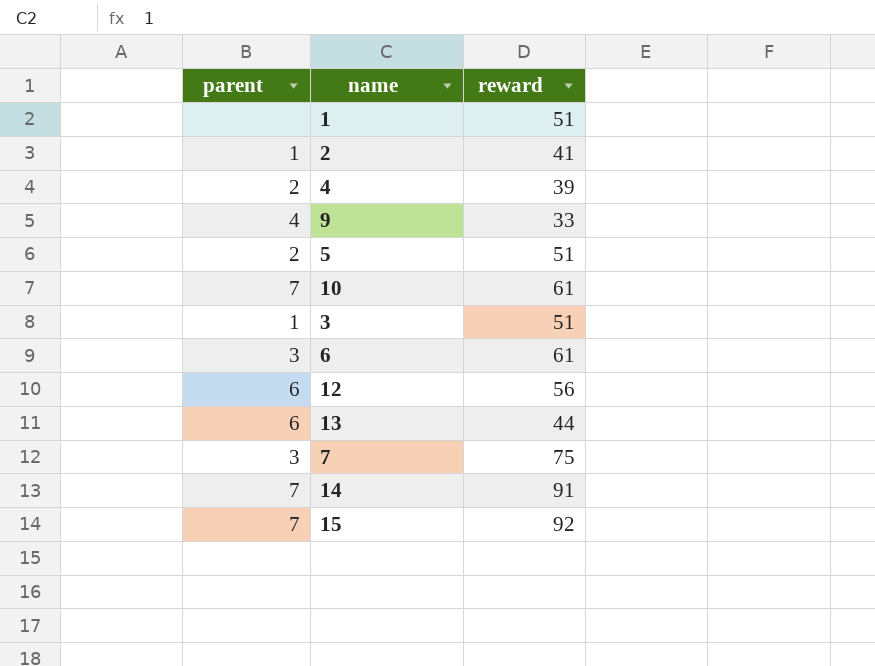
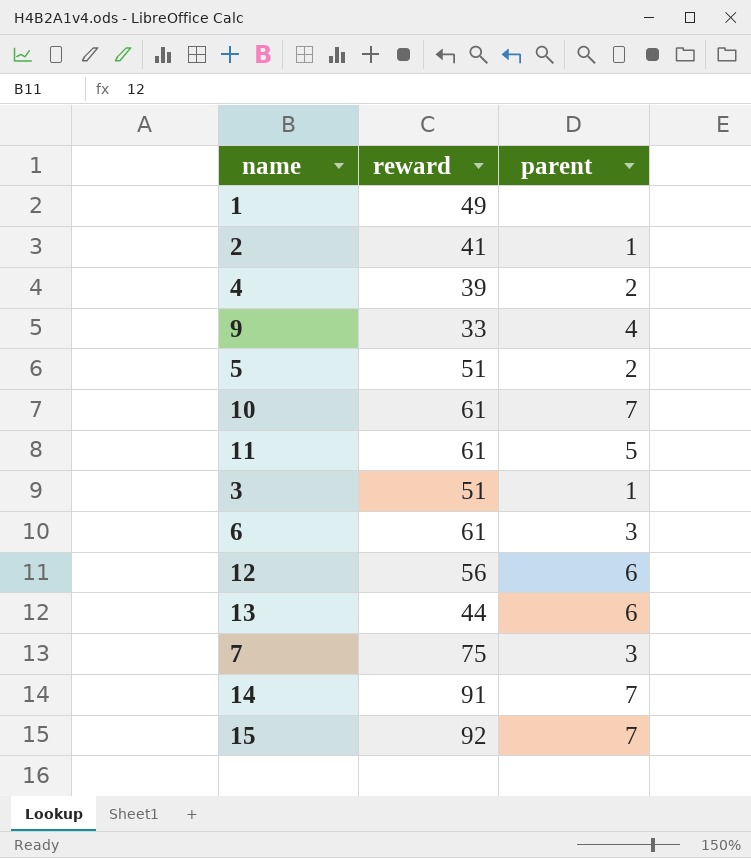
column parent | position: 1 -> 3
1 | reward: 51 -> 49
row 11: none -> 61 | 5

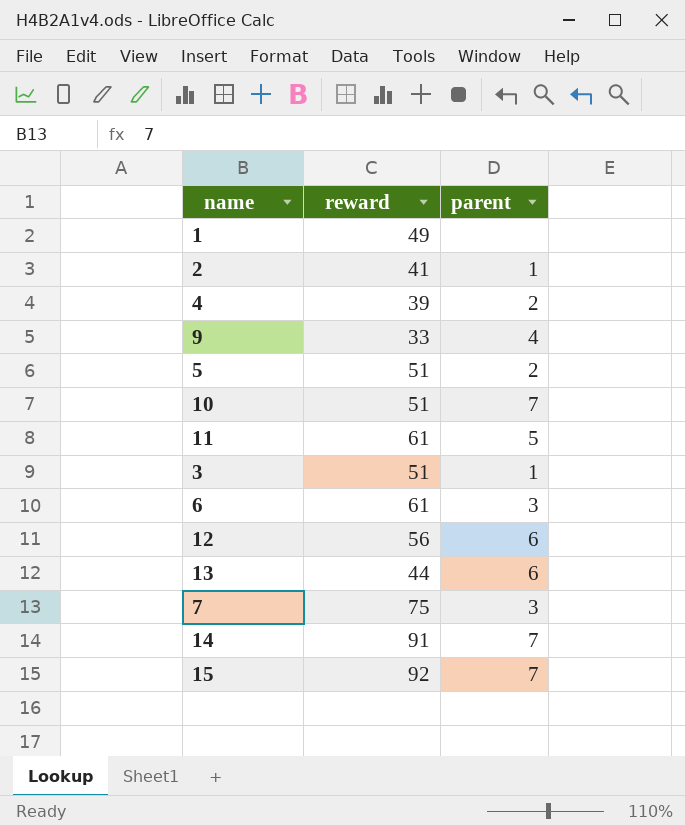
10 | reward: 61 -> 51

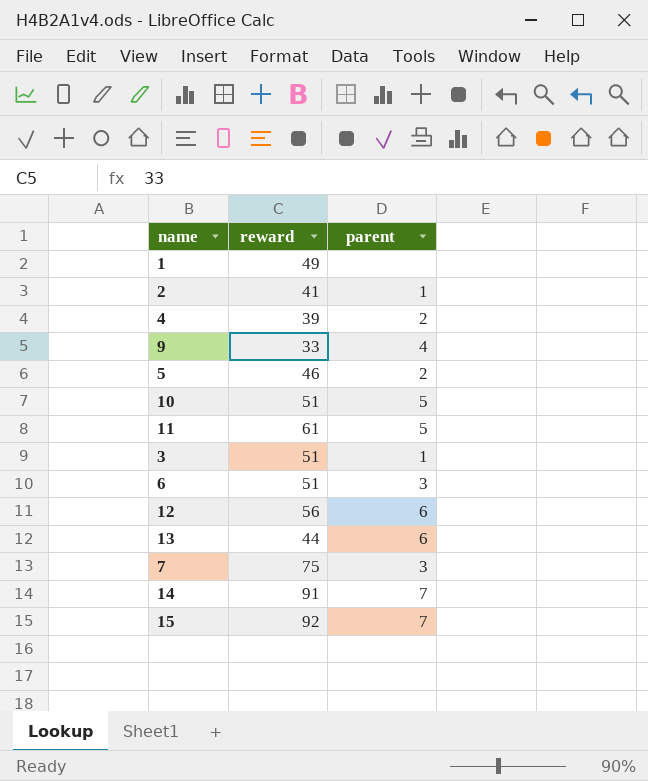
5 | reward: 51 -> 46
10 | parent: 7 -> 5
6 | reward: 61 -> 51

